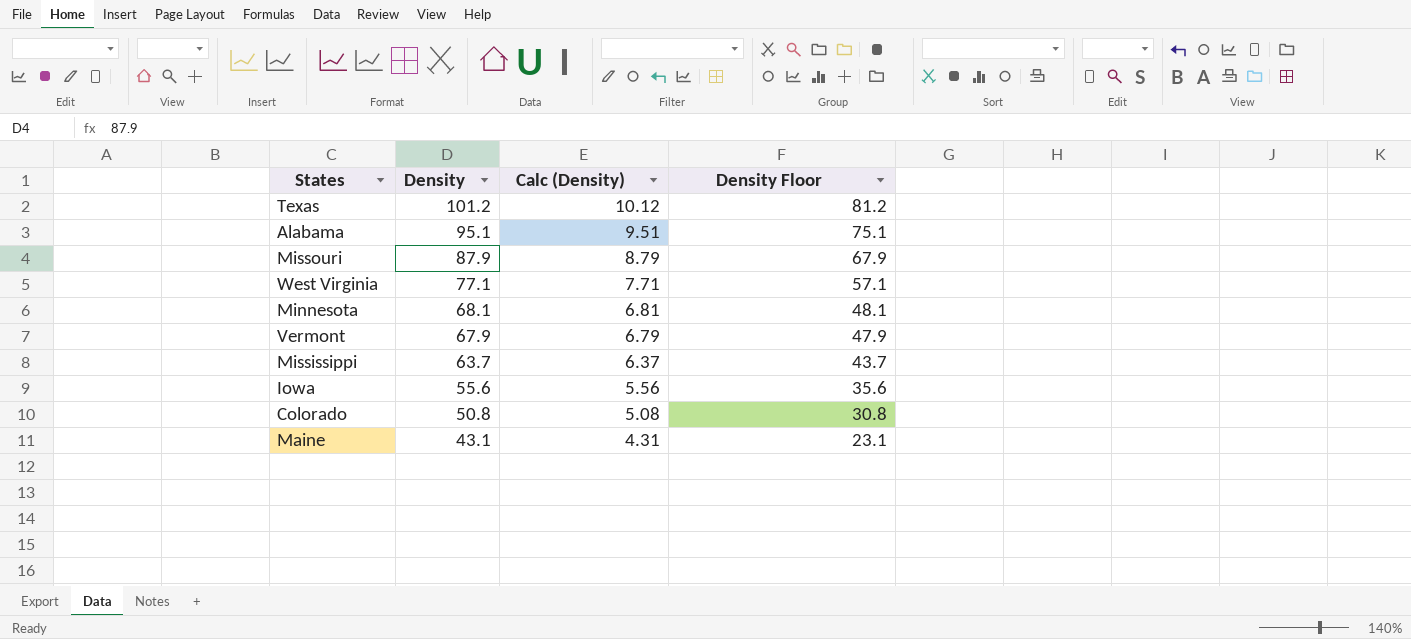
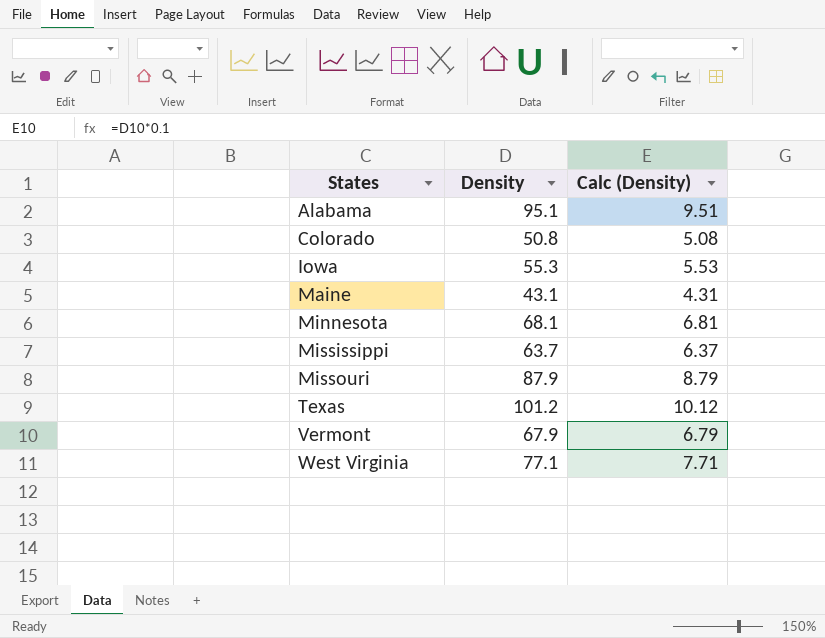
row order: Density descending -> States ascending
column Density Floor | formula: [Density] - 20 -> none
Iowa | Density: 55.6 -> 55.3
Iowa | Calc (Density): 5.56 -> 5.53

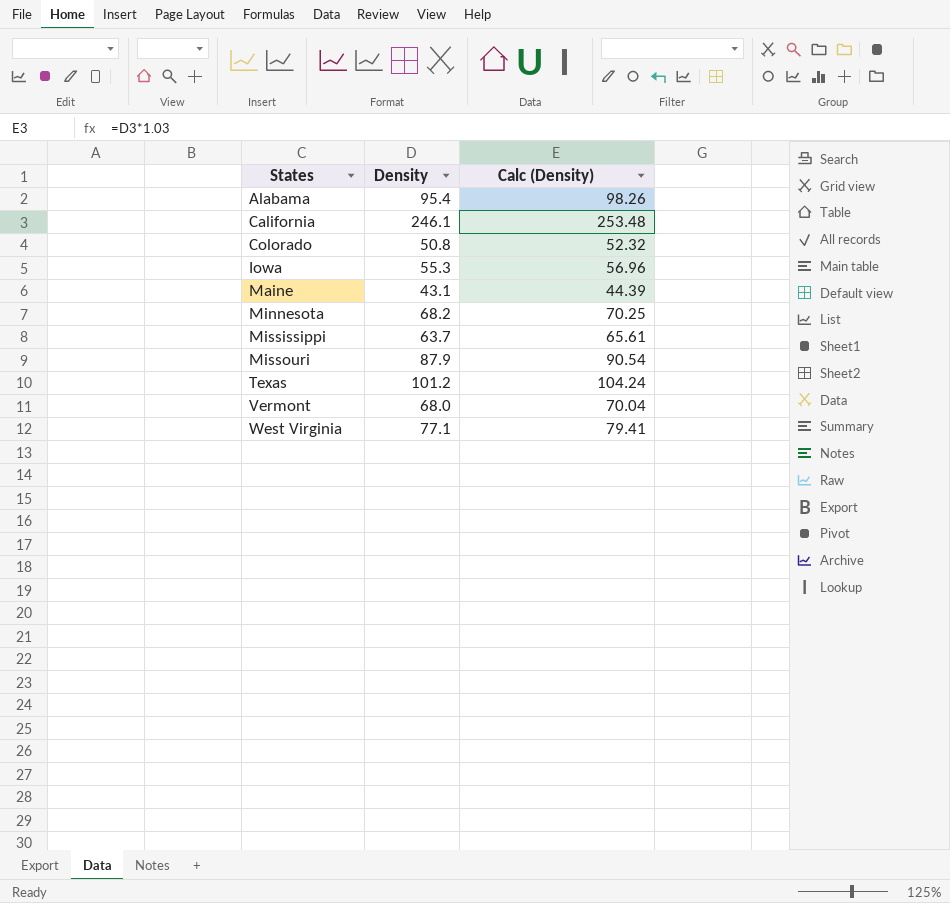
column Calc (Density) | formula: [Density] * 0.1 -> [Density] * 1.03
Alabama | Density: 95.1 -> 95.4
row California: none -> 246.1 | 253.48
Minnesota | Density: 68.1 -> 68.2
Vermont | Density: 67.9 -> 68.0

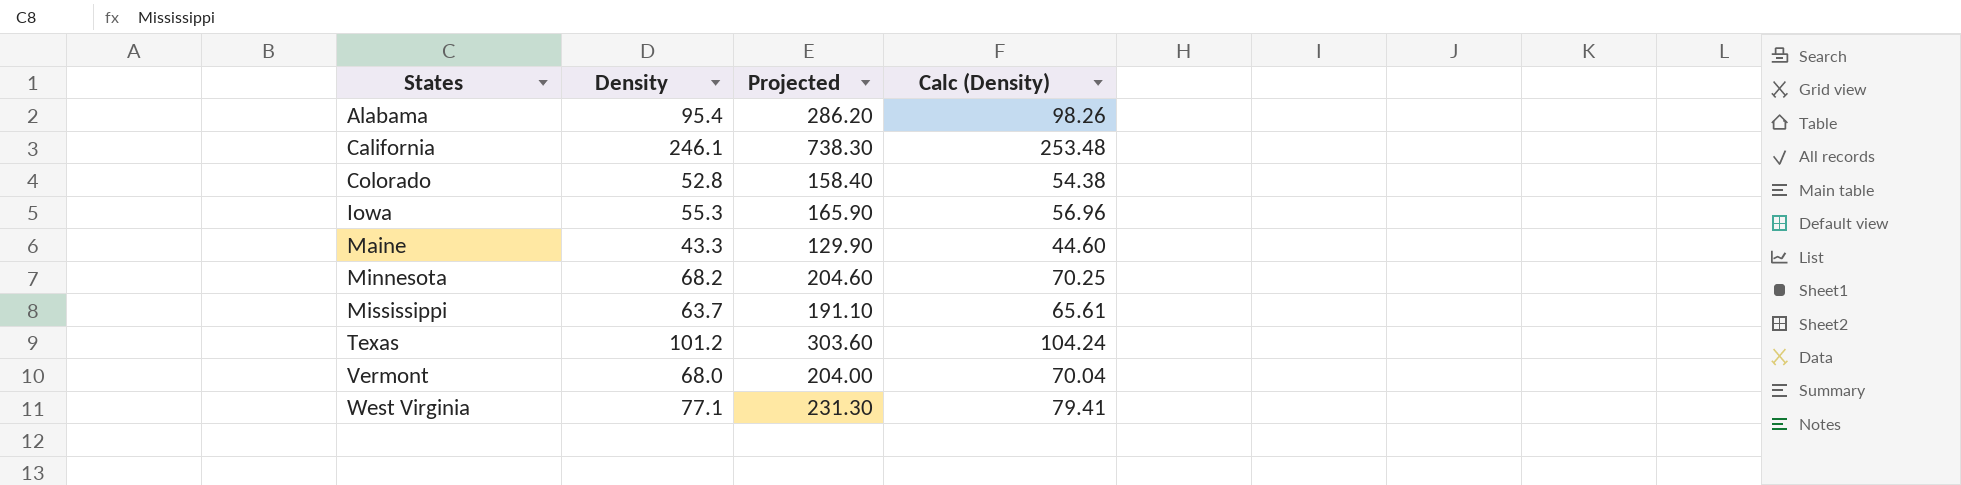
column Projected | formula: none -> [Density] * 3
row Missouri: 87.9 | 90.54 -> none
Colorado | Density: 50.8 -> 52.8
Colorado | Calc (Density): 52.32 -> 54.38
Maine | Density: 43.1 -> 43.3
Maine | Calc (Density): 44.39 -> 44.60

